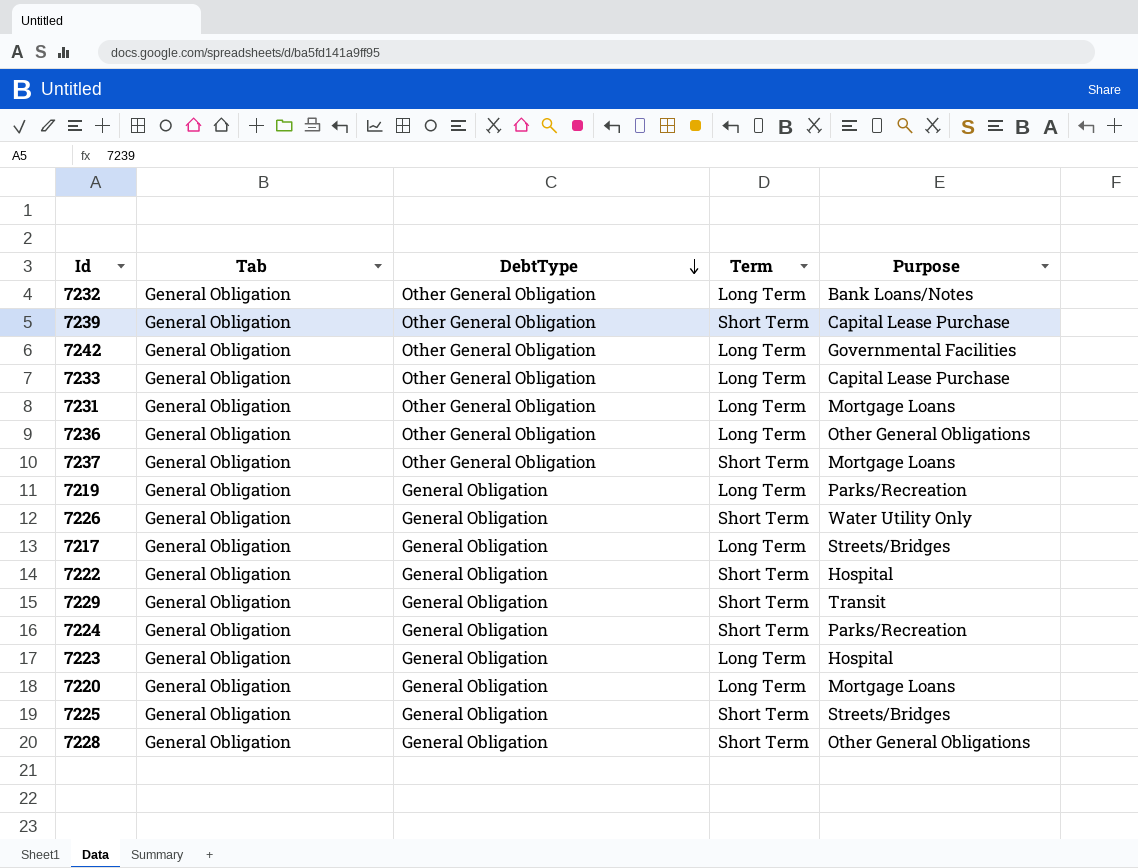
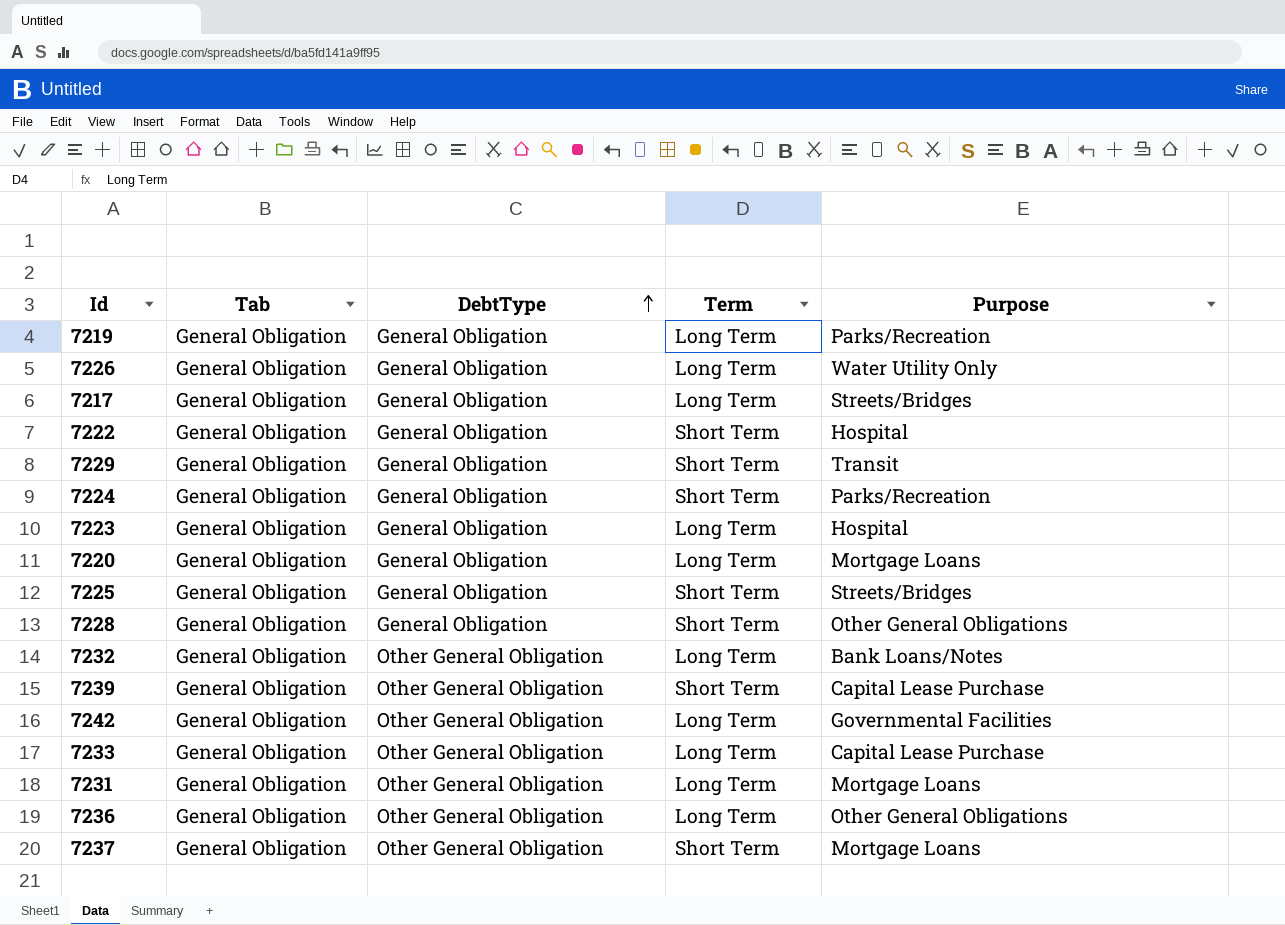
row order: DebtType descending -> DebtType ascending
7226 | Term: Short Term -> Long Term

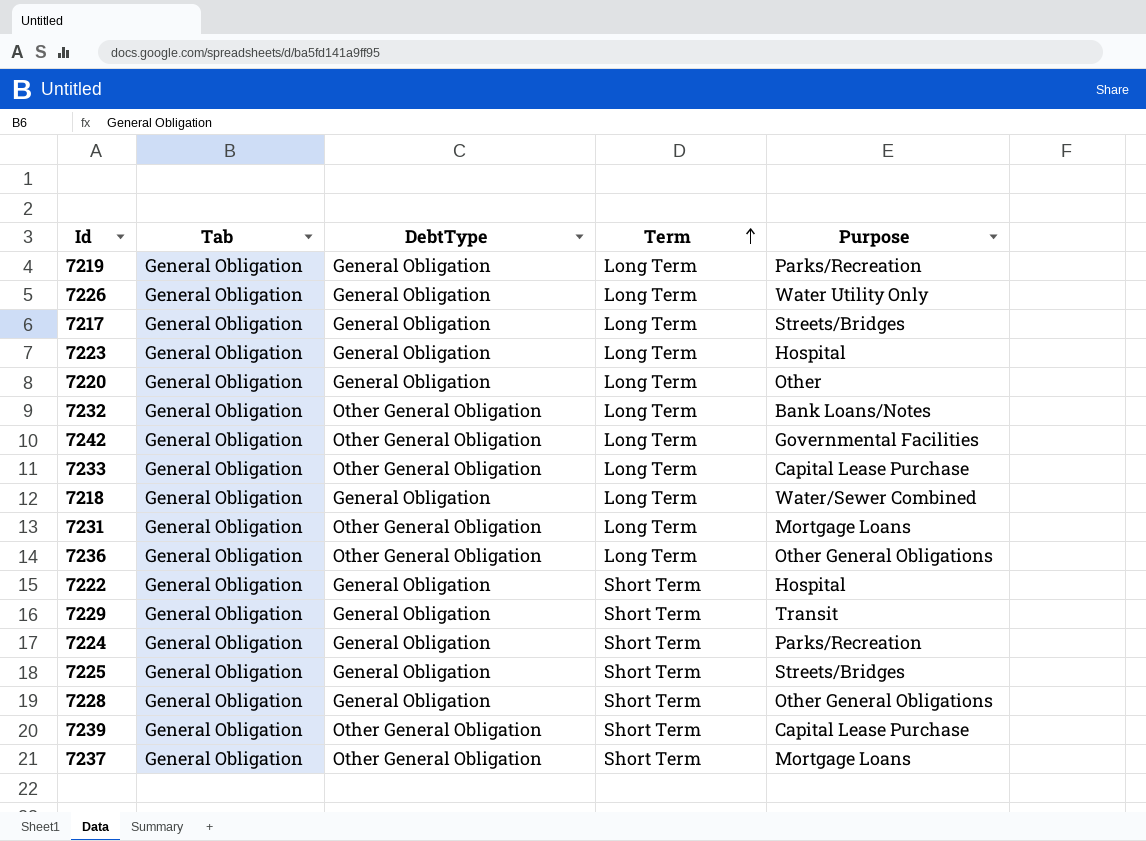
row order: DebtType ascending -> Term ascending
7220 | Purpose: Mortgage Loans -> Other
row 7218: none -> General Obligation | General Obligation | Long Term | Water/Sewer Combined

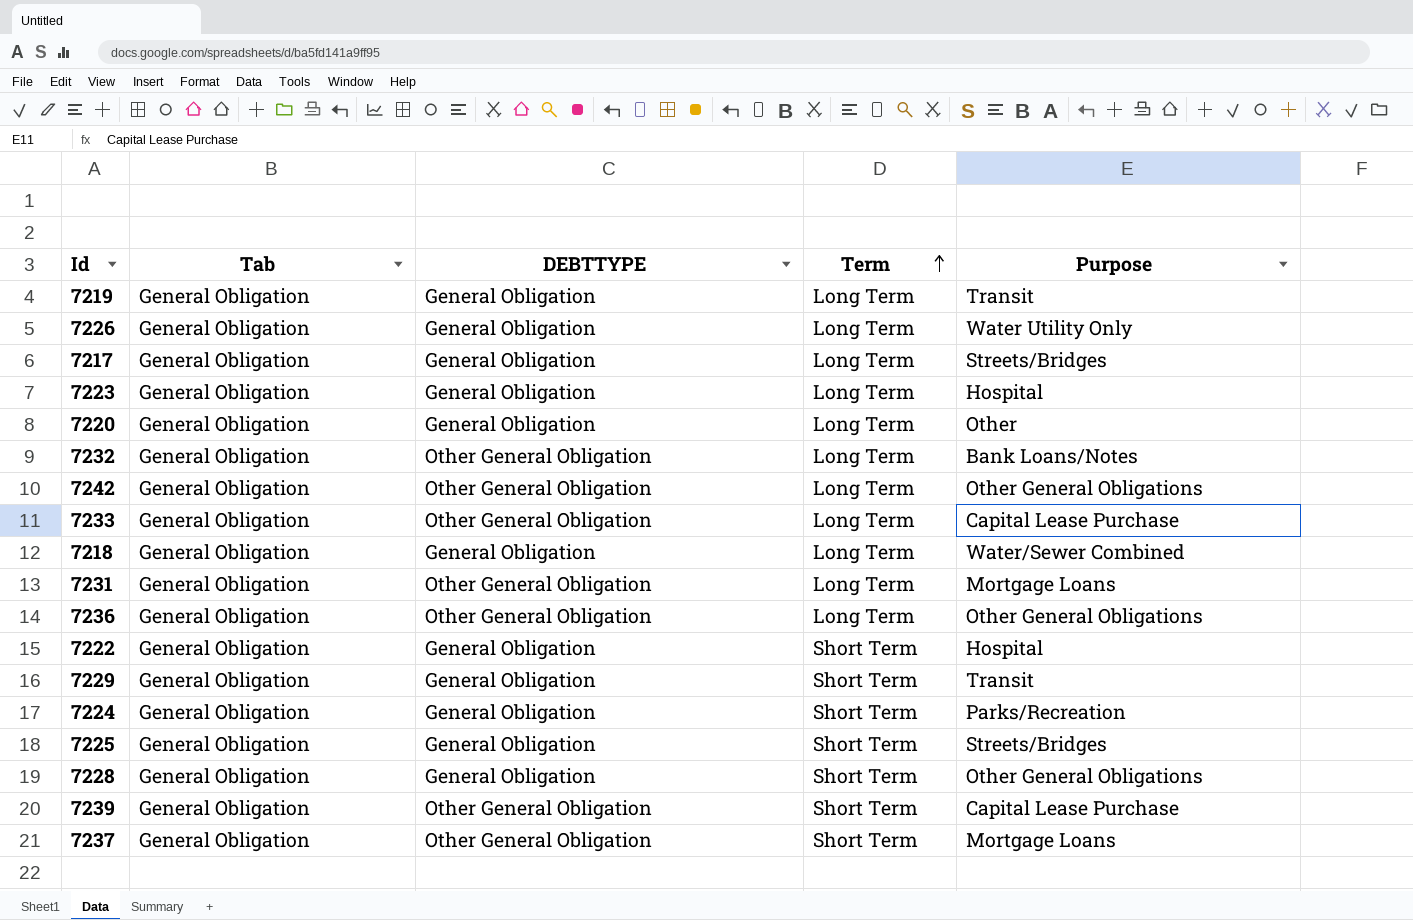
column name: DebtType -> DEBTTYPE
7219 | Purpose: Parks/Recreation -> Transit
7242 | Purpose: Governmental Facilities -> Other General Obligations

